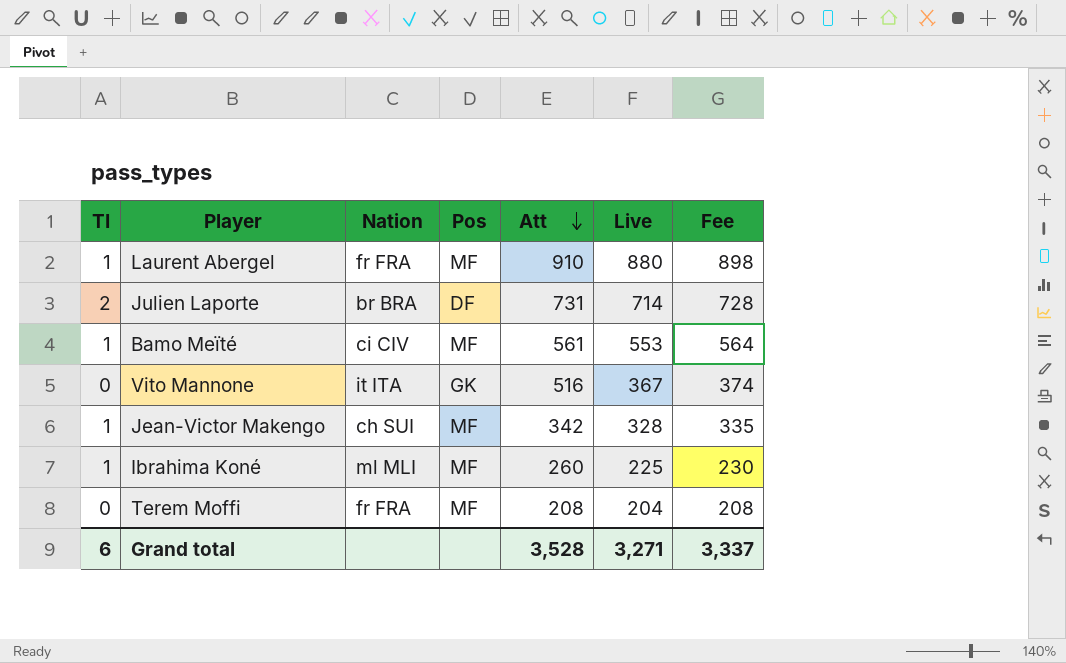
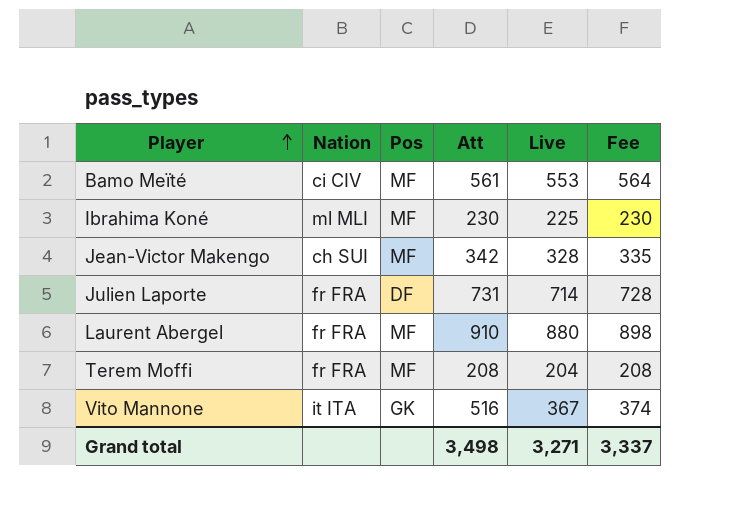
row order: Att descending -> Player ascending
column TI | position: 1 -> none
Ibrahima Koné | Att: 260 -> 230
Julien Laporte | Nation: br BRA -> fr FRA
Grand total | Att: 3,528 -> 3,498

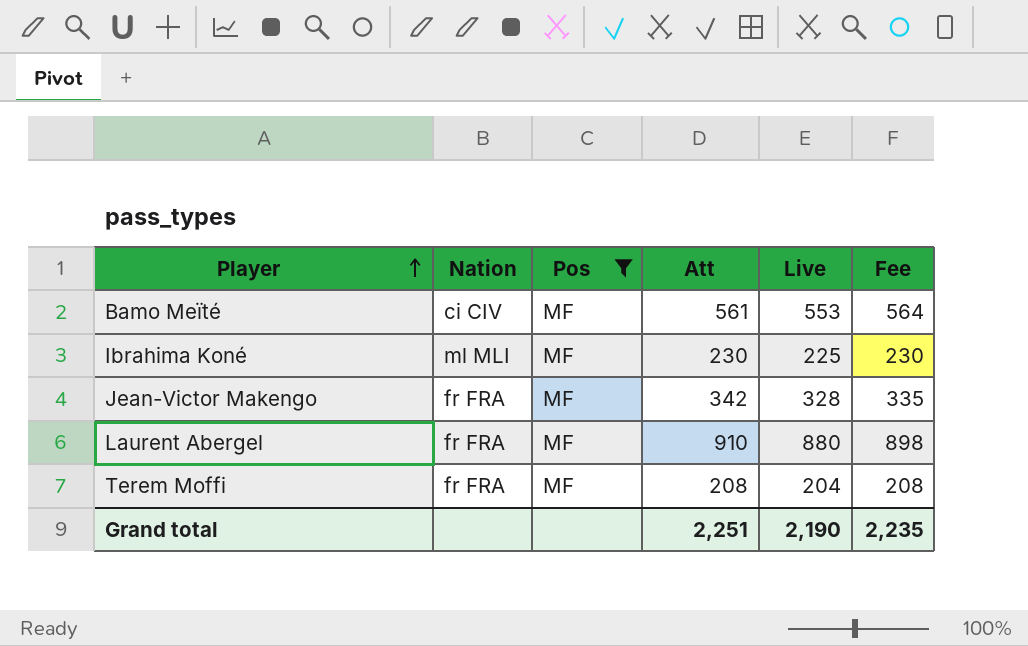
filter: none -> Pos = MF
Jean-Victor Makengo | Nation: ch SUI -> fr FRA
Grand total | Att: 3,498 -> 2,251
Grand total | Live: 3,271 -> 2,190
Grand total | Fee: 3,337 -> 2,235

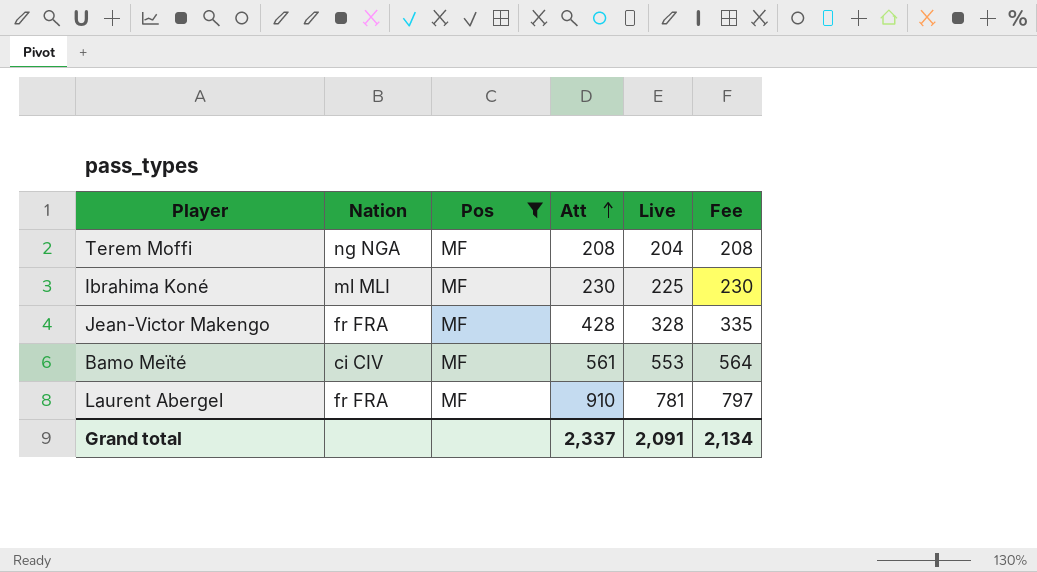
row order: Player ascending -> Att ascending
Terem Moffi | Nation: fr FRA -> ng NGA
Jean-Victor Makengo | Att: 342 -> 428
Laurent Abergel | Live: 880 -> 781
Laurent Abergel | Fee: 898 -> 797
Grand total | Att: 2,251 -> 2,337
Grand total | Live: 2,190 -> 2,091
Grand total | Fee: 2,235 -> 2,134

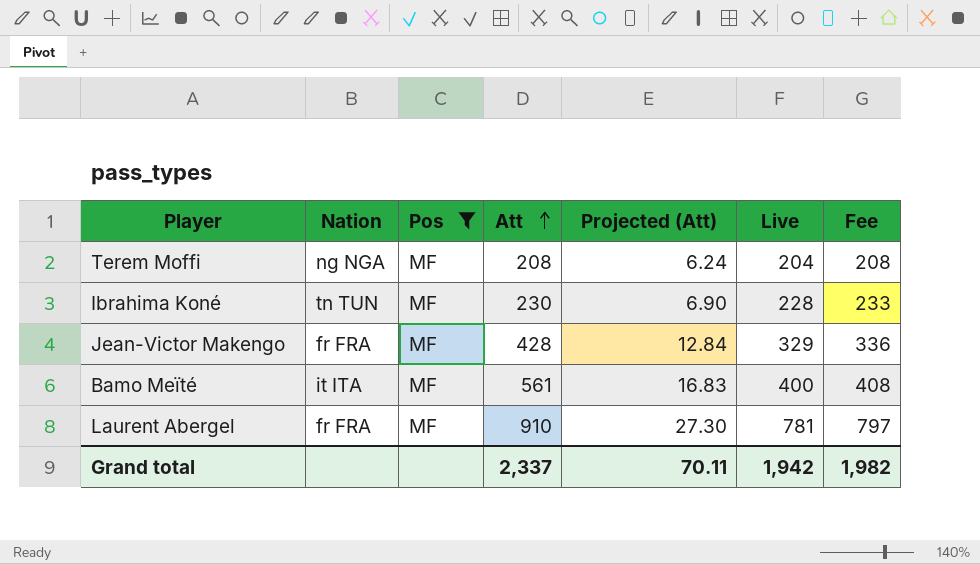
column Projected (Att) | formula: none -> [Att] * 0.03
Ibrahima Koné | Nation: ml MLI -> tn TUN
Ibrahima Koné | Live: 225 -> 228
Ibrahima Koné | Fee: 230 -> 233
Jean-Victor Makengo | Live: 328 -> 329
Jean-Victor Makengo | Fee: 335 -> 336
Bamo Meïté | Nation: ci CIV -> it ITA
Bamo Meïté | Live: 553 -> 400
Bamo Meïté | Fee: 564 -> 408
Grand total | Live: 2,091 -> 1,942
Grand total | Fee: 2,134 -> 1,982

